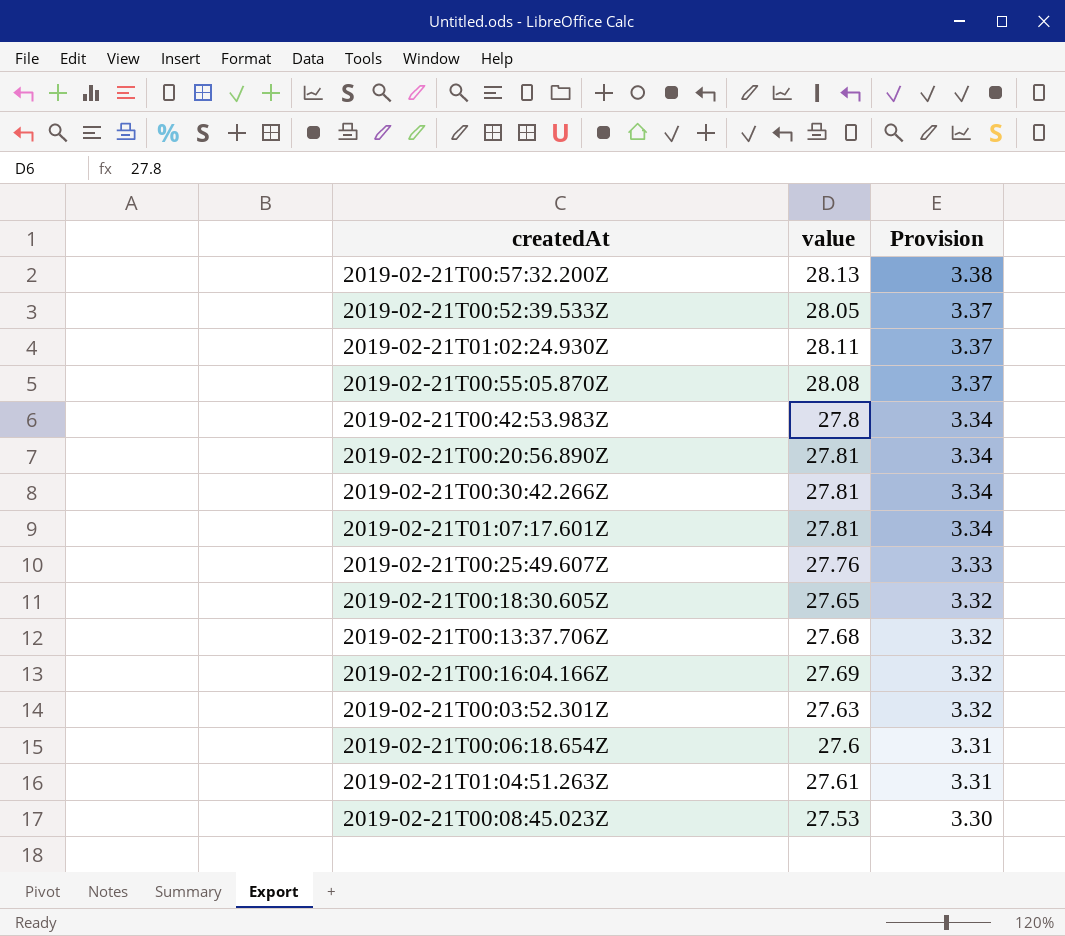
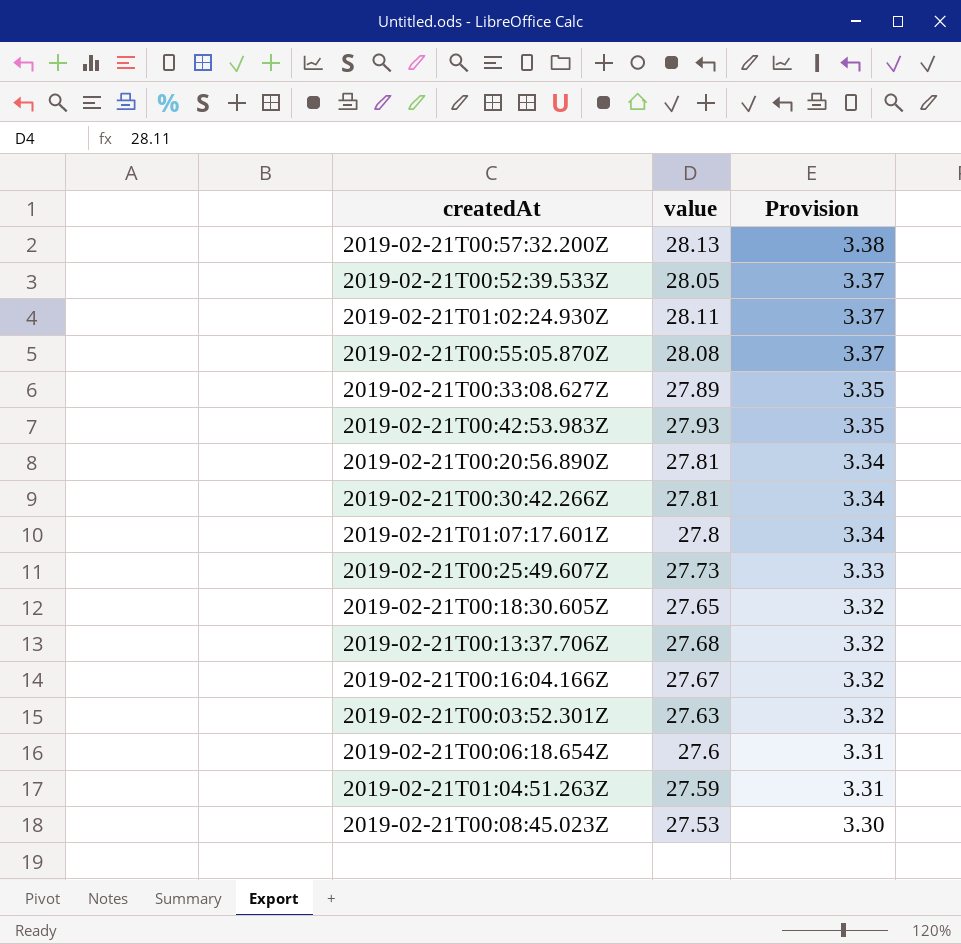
row 2019-02-21T00:33:08.627Z: none -> 27.89 | 3.35
2019-02-21T00:42:53.983Z | value: 27.8 -> 27.93
2019-02-21T00:42:53.983Z | Provision: 3.34 -> 3.35
2019-02-21T01:07:17.601Z | value: 27.81 -> 27.8
2019-02-21T00:25:49.607Z | value: 27.76 -> 27.73
2019-02-21T00:16:04.166Z | value: 27.69 -> 27.67
2019-02-21T01:04:51.263Z | value: 27.61 -> 27.59

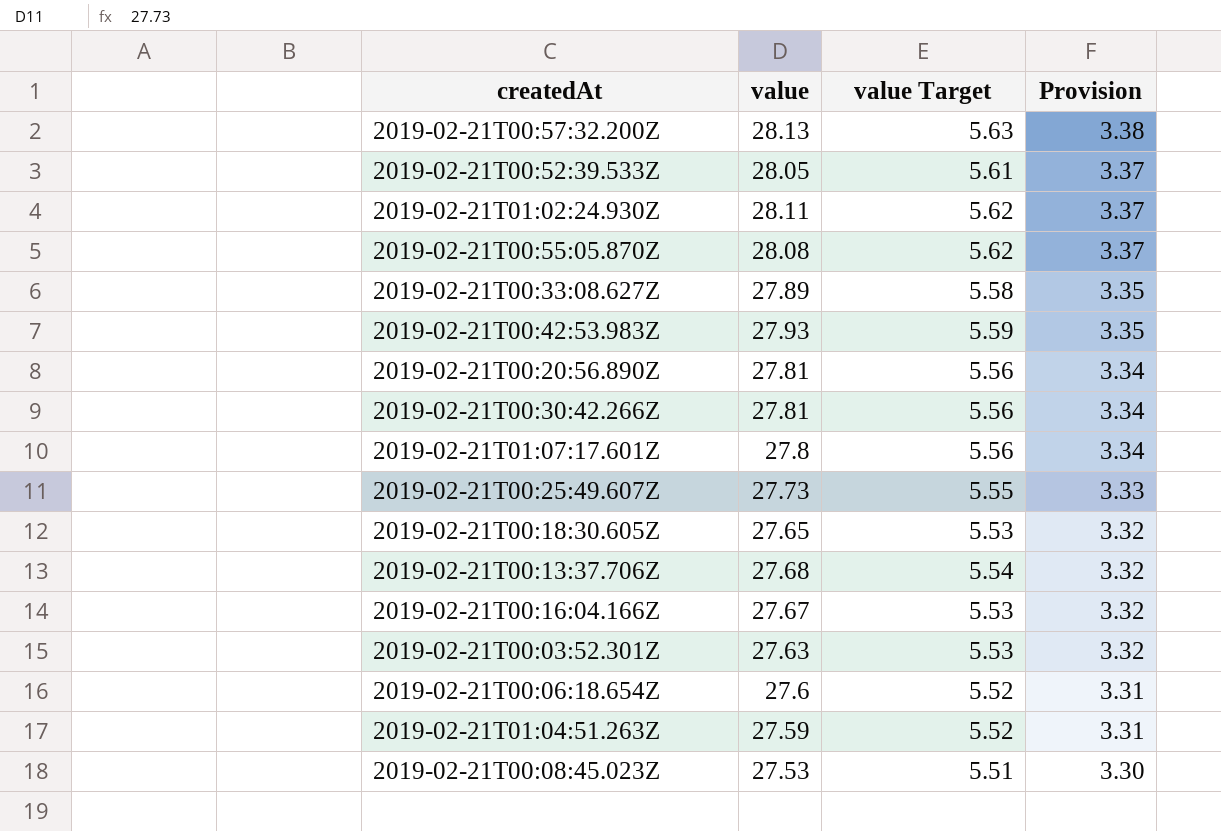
column value Target | formula: none -> [value] * 0.2

